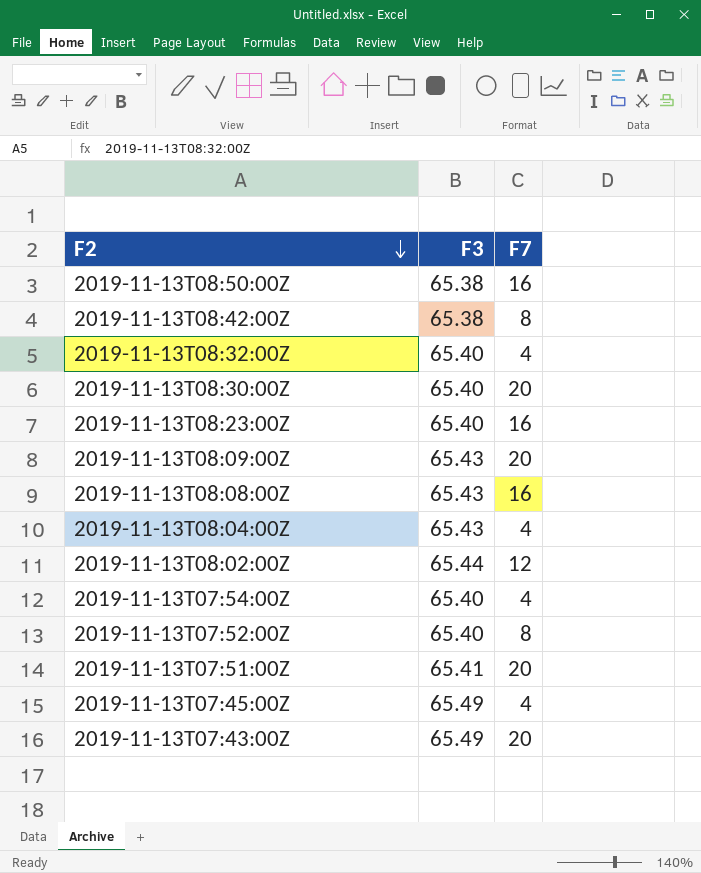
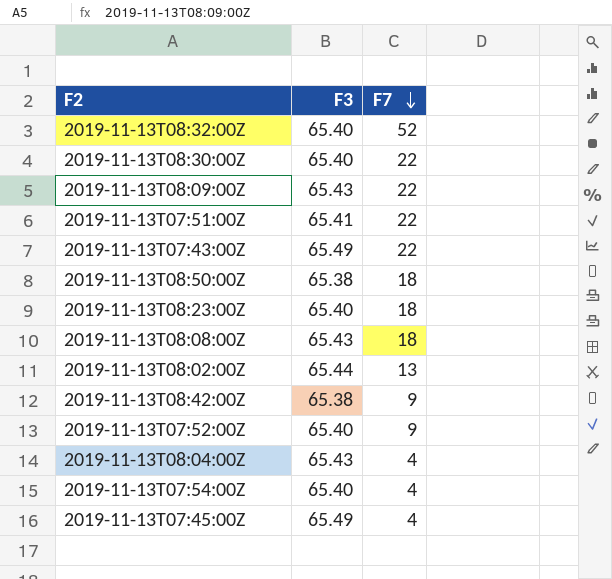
row order: F2 descending -> F7 descending
2019-11-13T08:32:00Z | F7: 4 -> 52
2019-11-13T08:30:00Z | F7: 20 -> 22
2019-11-13T08:09:00Z | F7: 20 -> 22
2019-11-13T07:51:00Z | F7: 20 -> 22
2019-11-13T07:43:00Z | F7: 20 -> 22
2019-11-13T08:50:00Z | F7: 16 -> 18
2019-11-13T08:23:00Z | F7: 16 -> 18
2019-11-13T08:08:00Z | F7: 16 -> 18
2019-11-13T08:02:00Z | F7: 12 -> 13
2019-11-13T08:42:00Z | F7: 8 -> 9
2019-11-13T07:52:00Z | F7: 8 -> 9

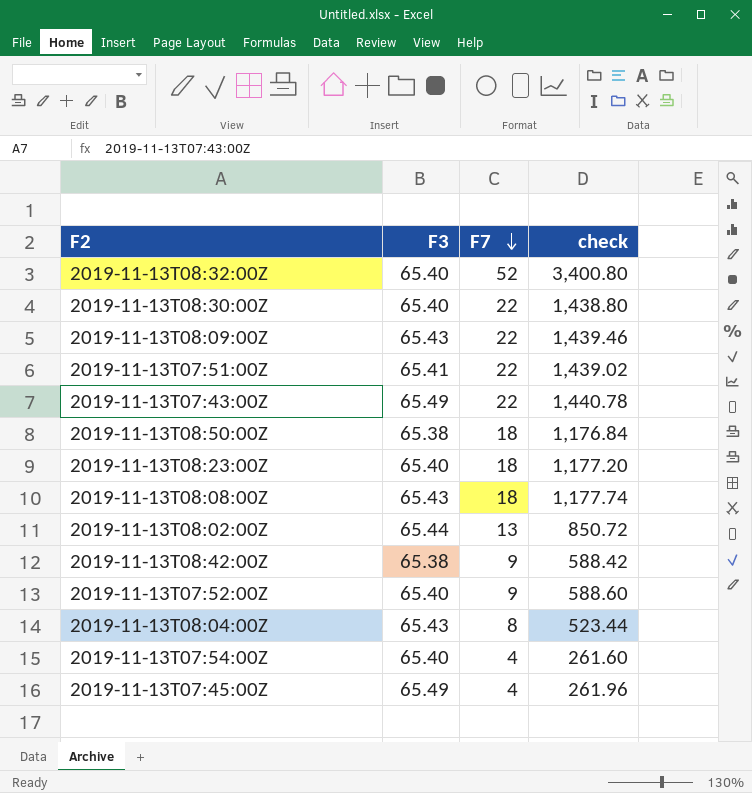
column check | formula: none -> [F3] * [F7]
2019-11-13T08:04:00Z | F7: 4 -> 8

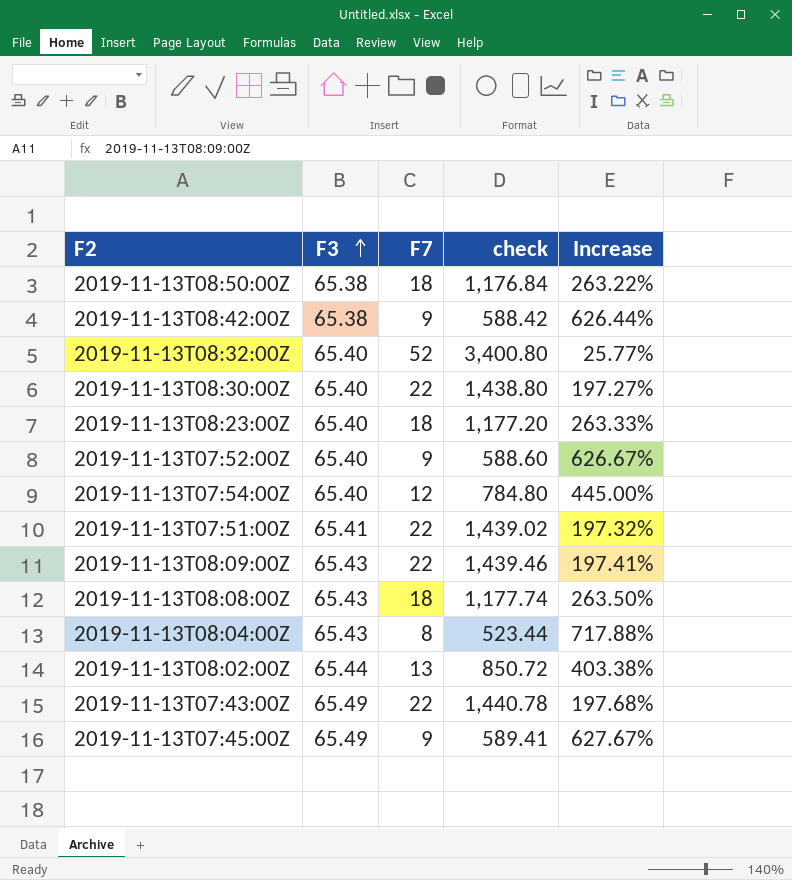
row order: F7 descending -> F3 ascending
column Increase | formula: none -> ([F3] - [F7]) / [F7]
2019-11-13T07:54:00Z | F7: 4 -> 12
2019-11-13T07:54:00Z | check: 261.60 -> 784.80
2019-11-13T07:45:00Z | F7: 4 -> 9
2019-11-13T07:45:00Z | check: 261.96 -> 589.41

